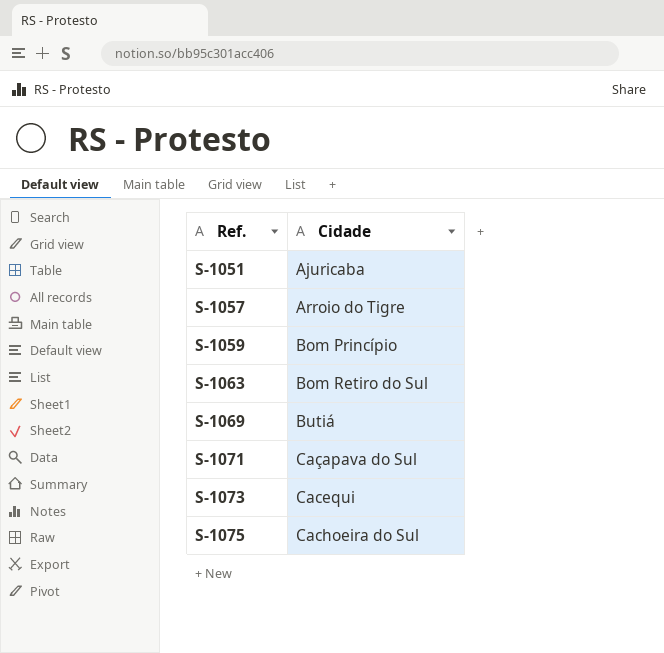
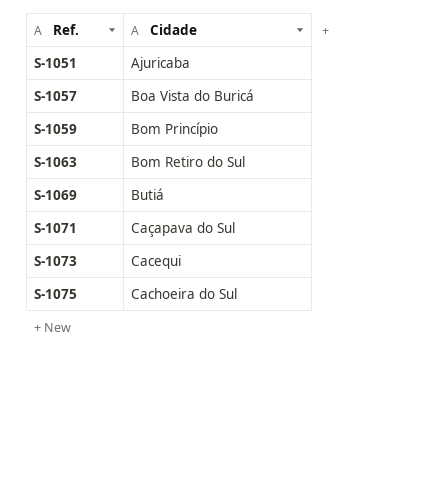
S-1057 | Cidade: Arroio do Tigre -> Boa Vista do Buricá

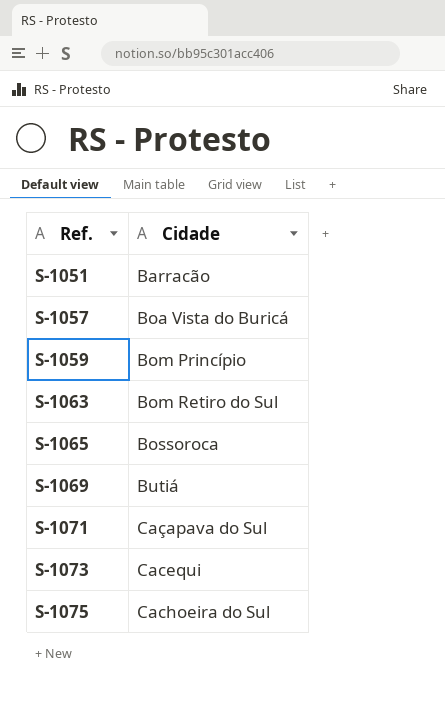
S-1051 | Cidade: Ajuricaba -> Barracão
row S-1065: none -> Bossoroca

